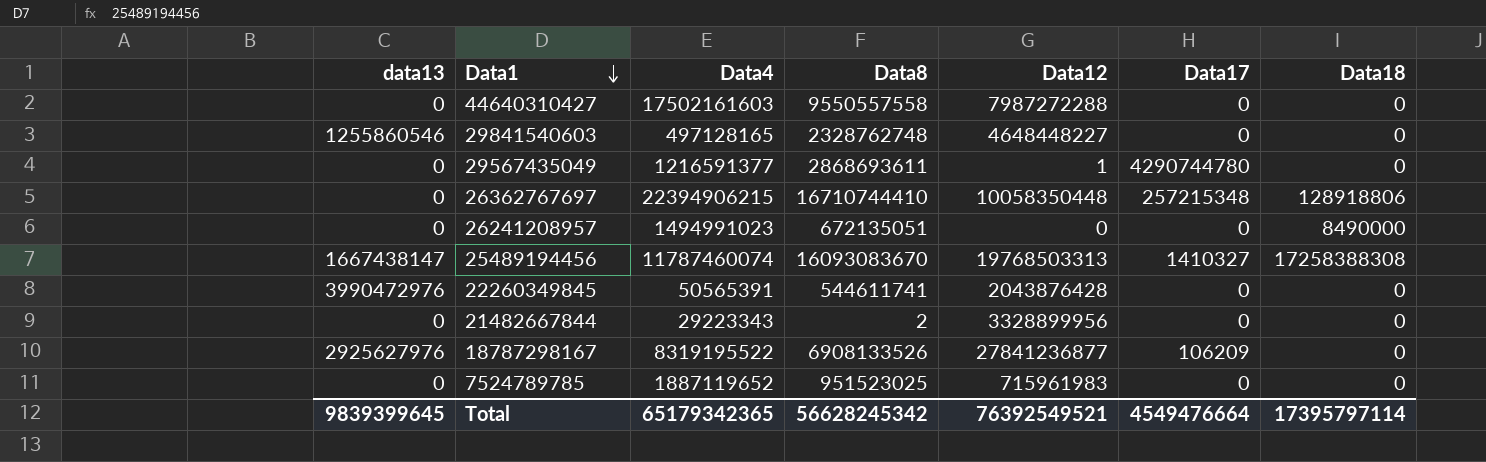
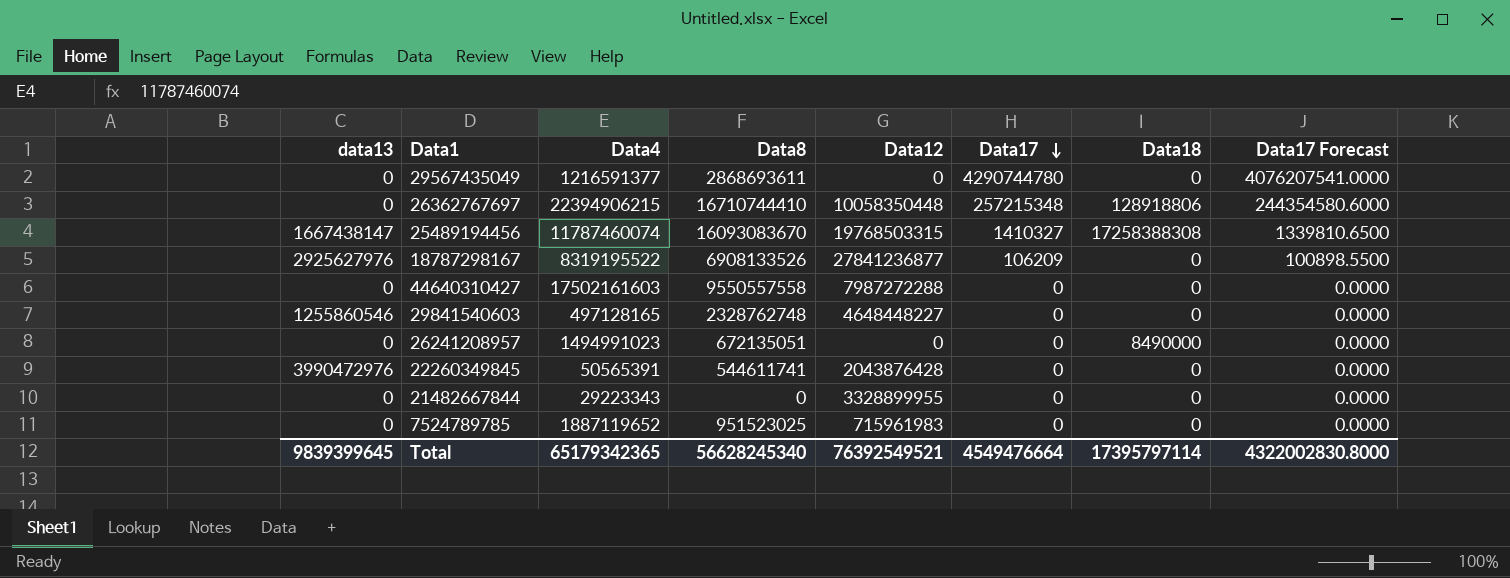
row order: Data1 descending -> Data17 descending
column Data17 Forecast | formula: none -> [Data17] * 0.95
29567435049 | Data12: 1 -> 0
25489194456 | Data12: 19768503313 -> 19768503315
21482667844 | Data8: 2 -> 0
21482667844 | Data12: 3328899956 -> 3328899955
Total | Data8: 56628245342 -> 56628245340

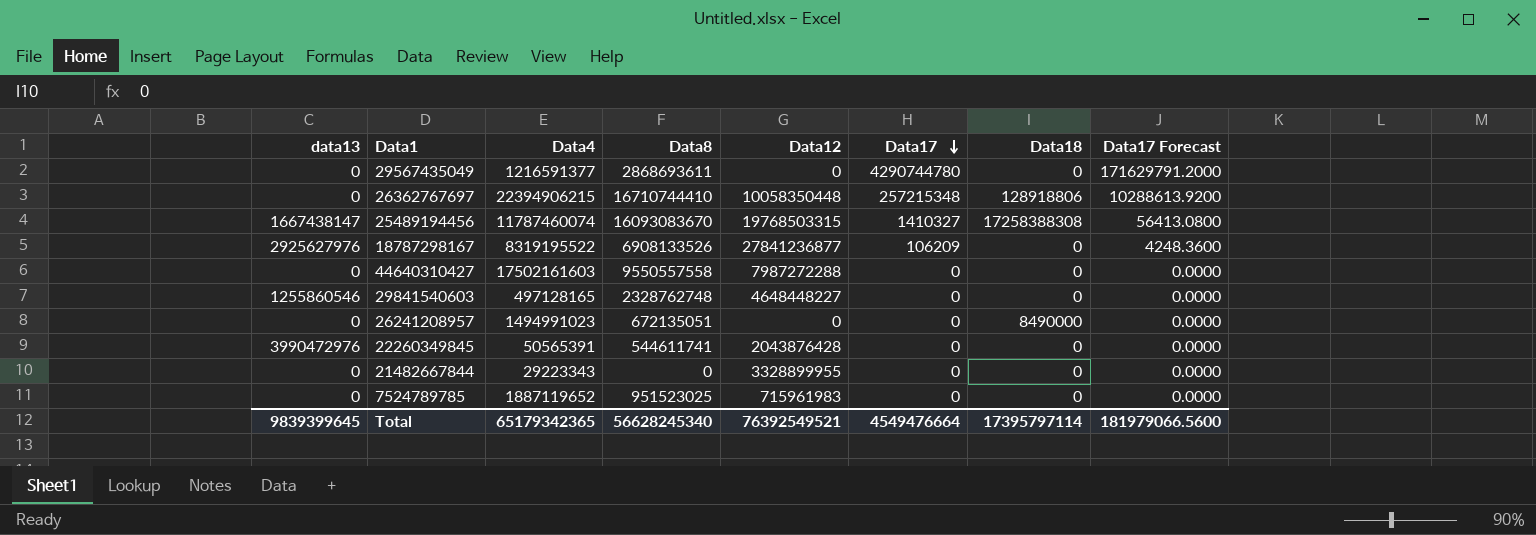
column Data17 Forecast | formula: [Data17] * 0.95 -> [Data17] * 0.04
Total | Data17 Forecast: 4322002830.8000 -> 181979066.5600

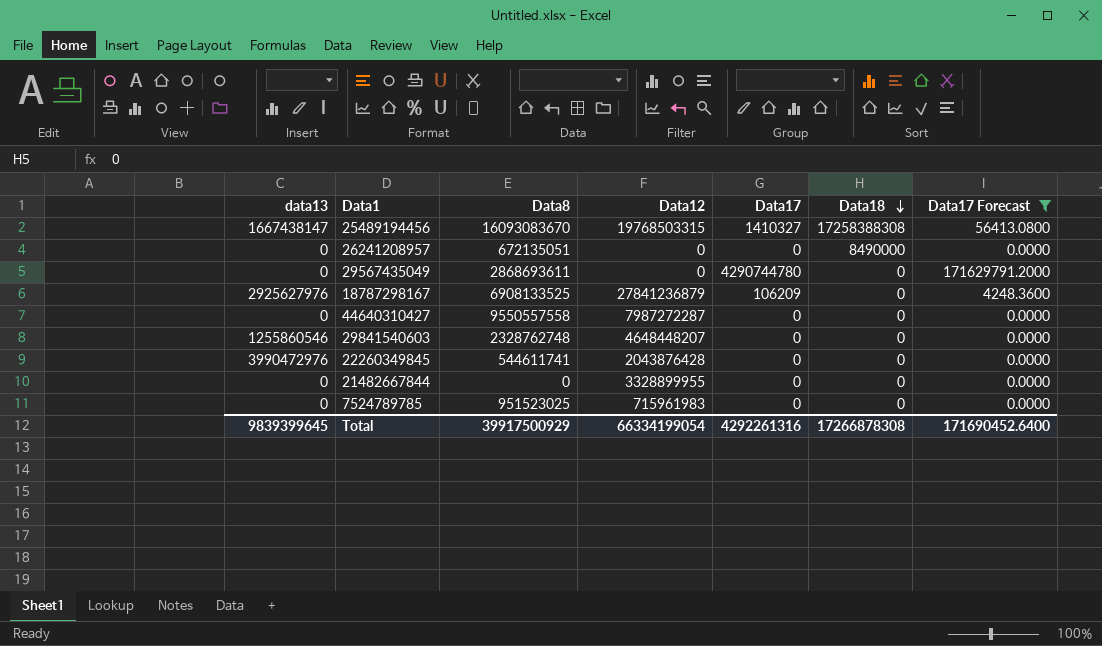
filter: none -> Data17 Forecast != 10288613.9200
row order: Data17 descending -> Data18 descending
column Data4 | position: 3 -> none
18787298167 | Data8: 6908133526 -> 6908133525
18787298167 | Data12: 27841236877 -> 27841236879
44640310427 | Data12: 7987272288 -> 7987272287
29841540603 | Data12: 4648448227 -> 4648448207
Total | Data8: 56628245340 -> 39917500929
Total | Data12: 76392549521 -> 66334199054
Total | Data17: 4549476664 -> 4292261316
Total | Data18: 17395797114 -> 17266878308
Total | Data17 Forecast: 181979066.5600 -> 171690452.6400

